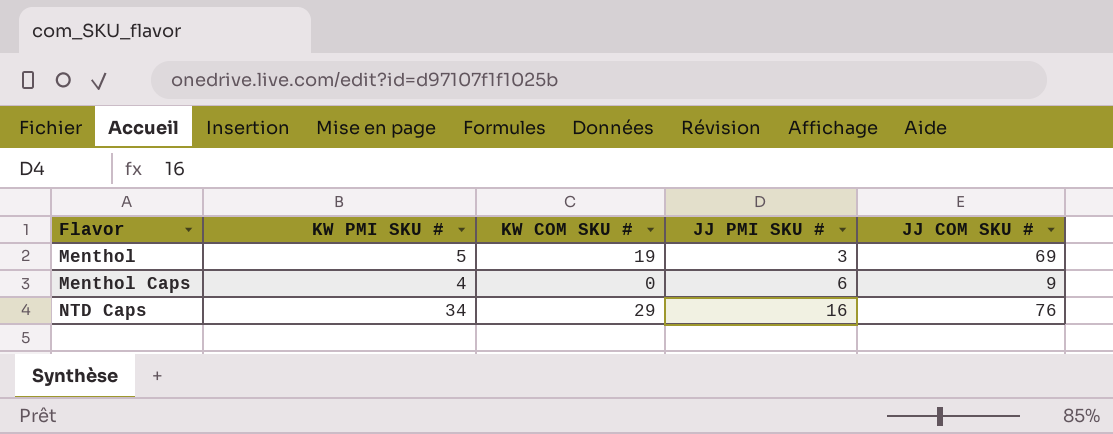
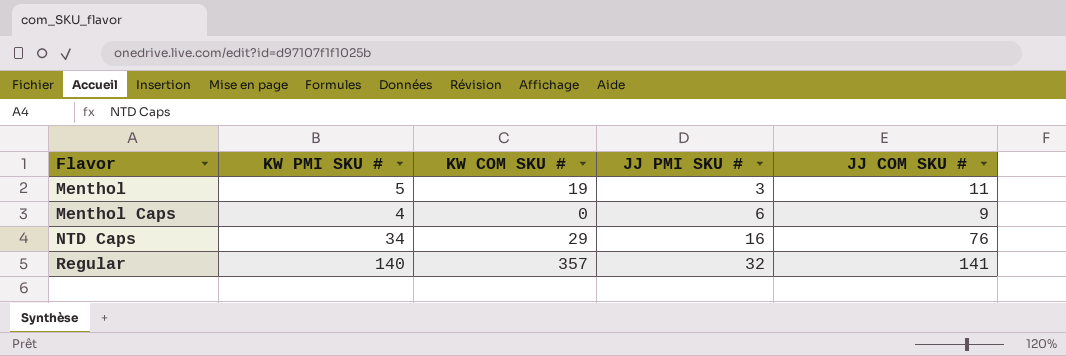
Menthol | JJ COM SKU #: 69 -> 11
row Regular: none -> 140 | 357 | 32 | 141

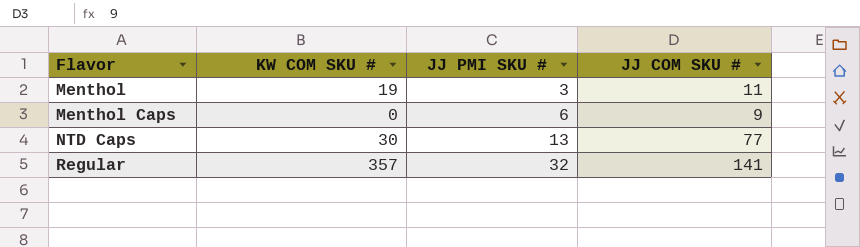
column KW PMI SKU # | position: 2 -> none
NTD Caps | KW COM SKU #: 29 -> 30
NTD Caps | JJ PMI SKU #: 16 -> 13
NTD Caps | JJ COM SKU #: 76 -> 77

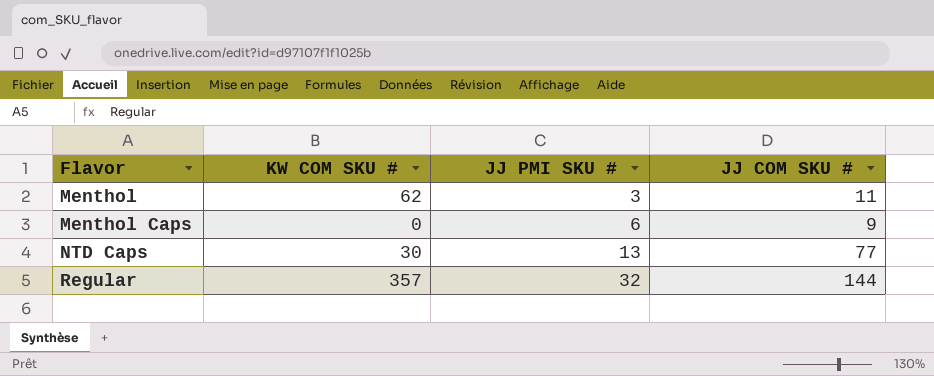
Menthol | KW COM SKU #: 19 -> 62
Regular | JJ COM SKU #: 141 -> 144

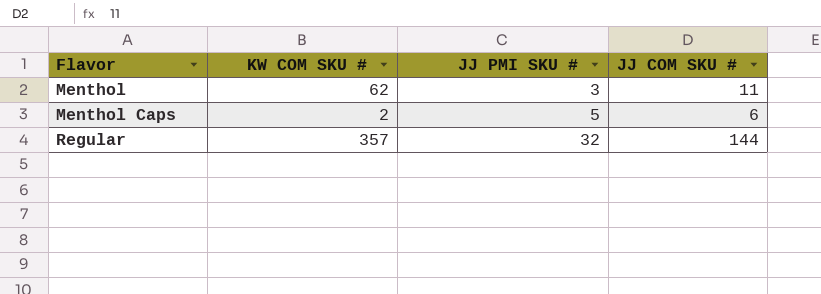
row NTD Caps: 30 | 13 | 77 -> none
Menthol Caps | KW COM SKU #: 0 -> 2
Menthol Caps | JJ PMI SKU #: 6 -> 5
Menthol Caps | JJ COM SKU #: 9 -> 6

